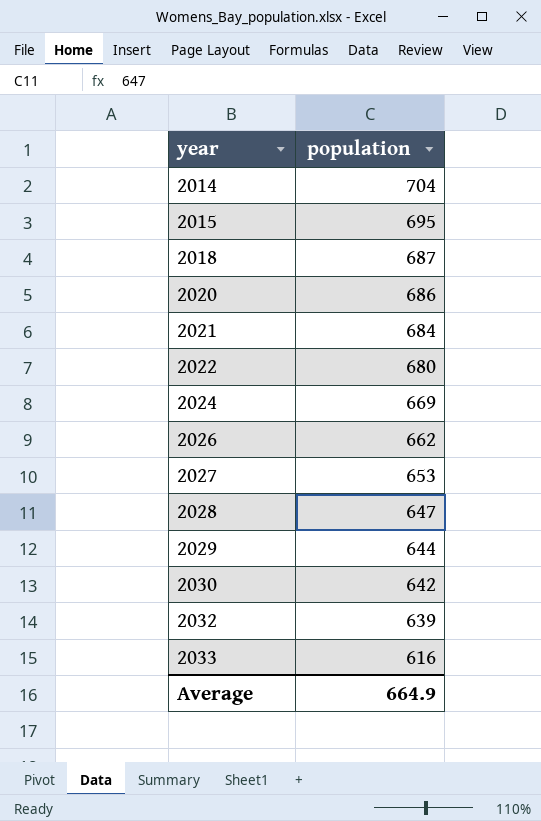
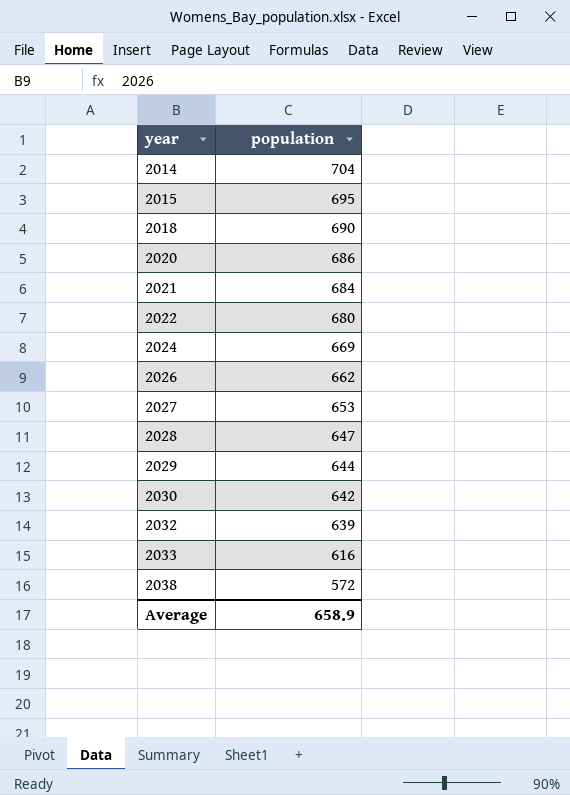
2018 | population: 687 -> 690
row 2038: none -> 572
Average | population: 664.9 -> 658.9

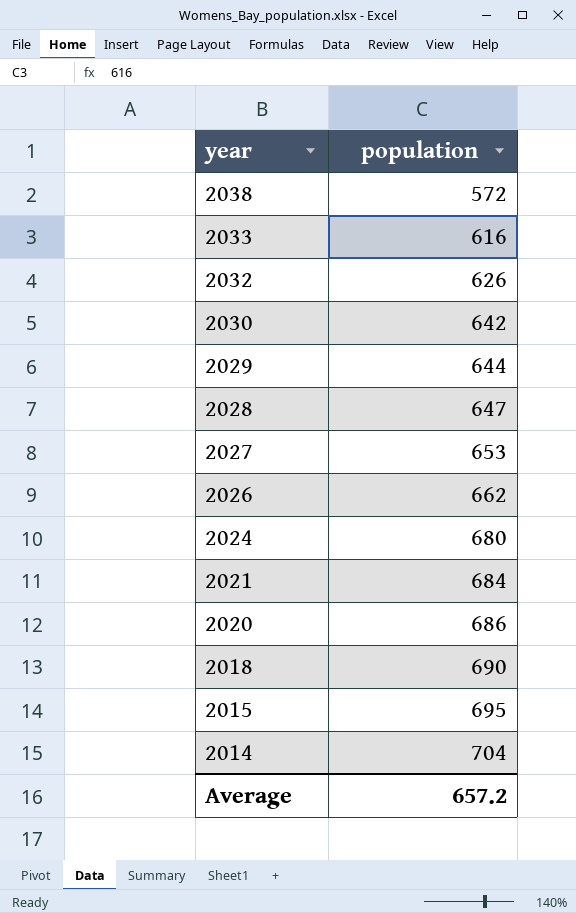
row order: year ascending -> year descending
row 2022: 680 -> none
2032 | population: 639 -> 626
2024 | population: 669 -> 680
Average | population: 658.9 -> 657.2

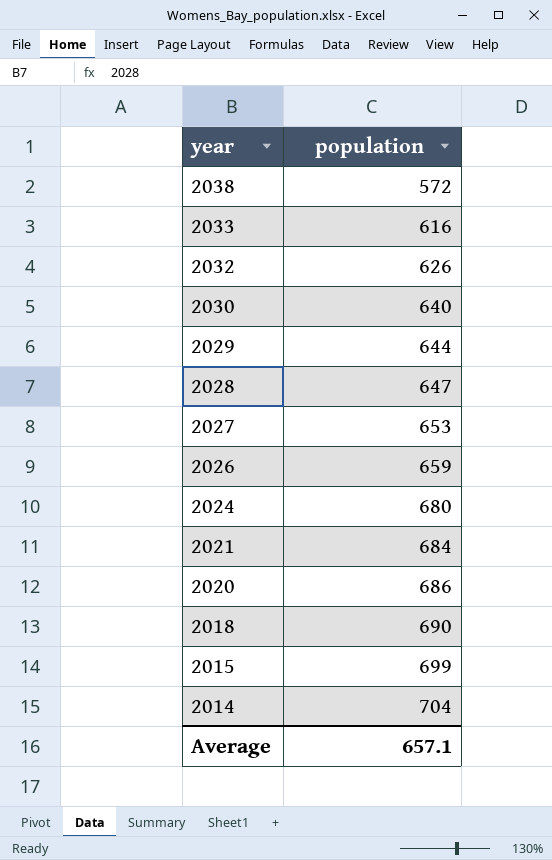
2030 | population: 642 -> 640
2026 | population: 662 -> 659
2015 | population: 695 -> 699
Average | population: 657.2 -> 657.1

